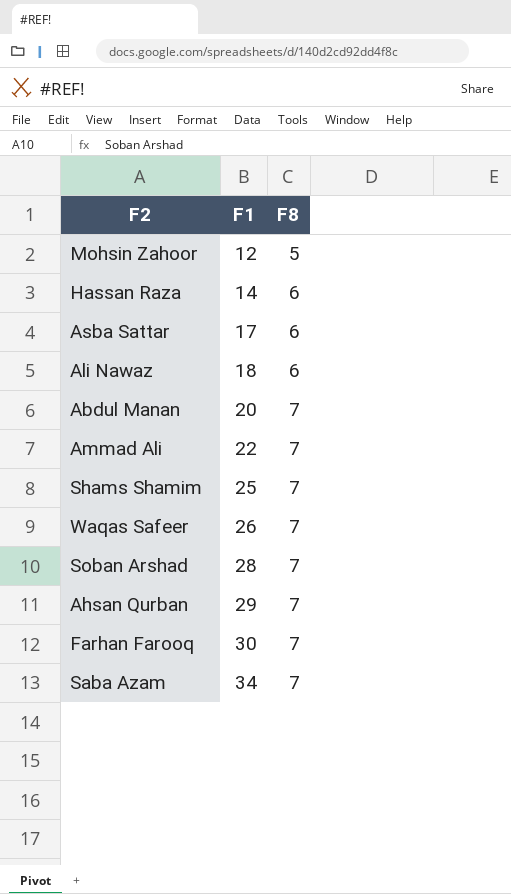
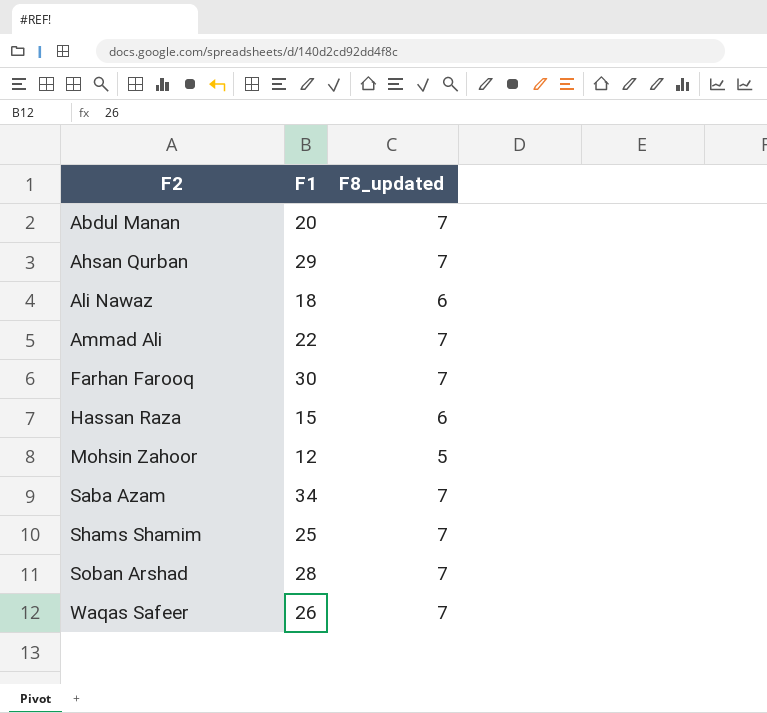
row order: F1 ascending -> F2 ascending
column name: F8 -> F8_updated
row Asba Sattar: 17 | 6 -> none
Hassan Raza | F1: 14 -> 15

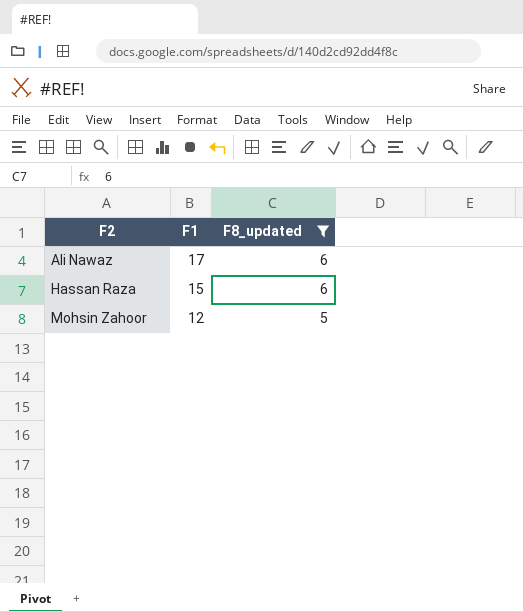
filter: none -> F8_updated != 7
Ali Nawaz | F1: 18 -> 17

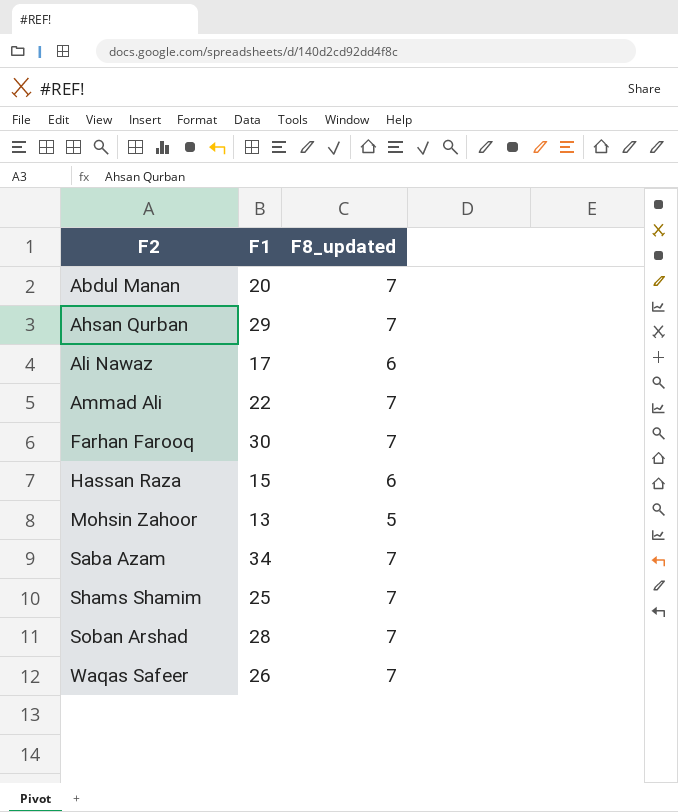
filter: F8_updated != 7 -> none
Mohsin Zahoor | F1: 12 -> 13

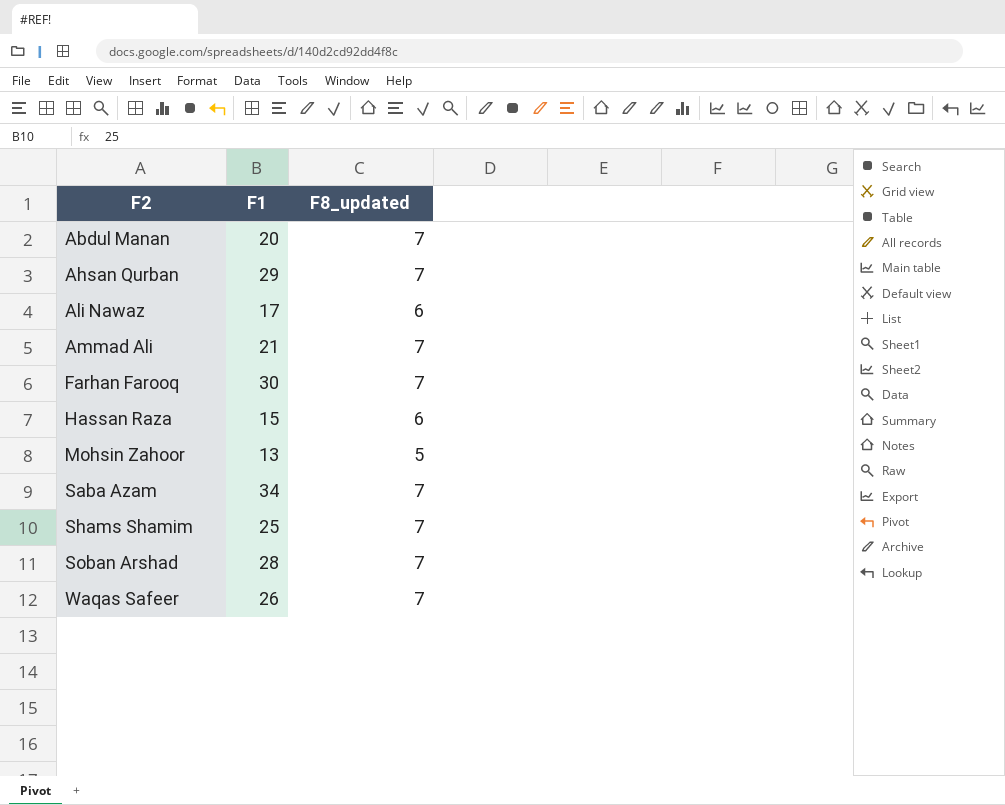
Ammad Ali | F1: 22 -> 21

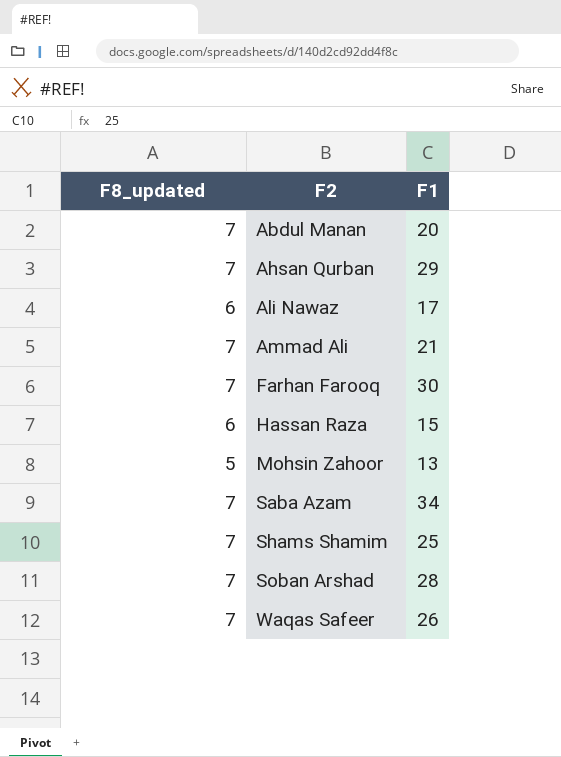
column F8_updated | position: 3 -> 1

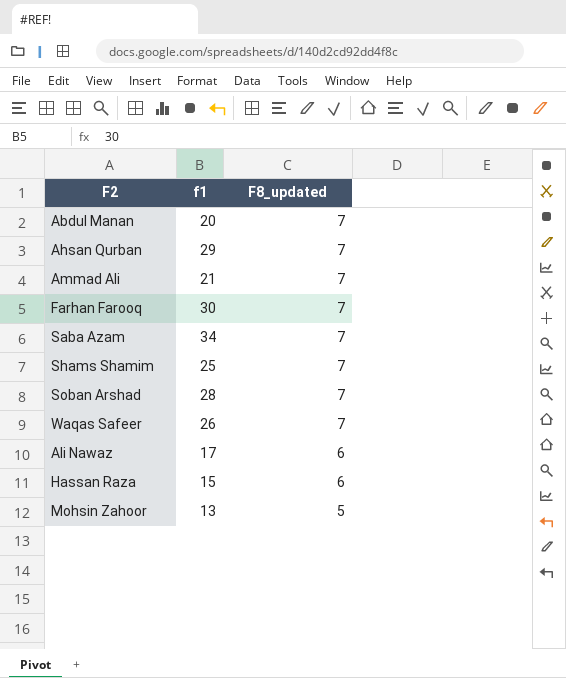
row order: F2 ascending -> F8_updated descending
column name: F1 -> f1
column F8_updated | position: 1 -> 3

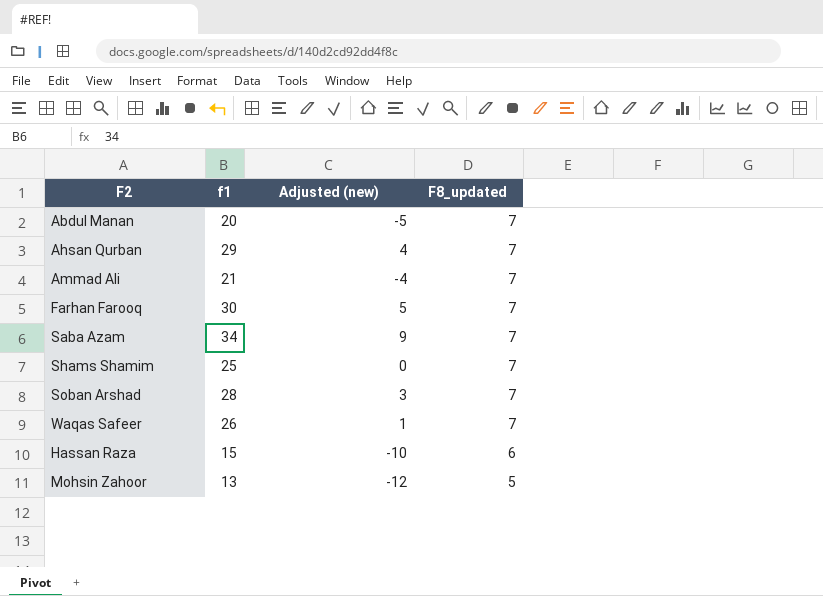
column Adjusted (new) | formula: none -> [f1] - 25
row Ali Nawaz: 17 | 6 -> none

